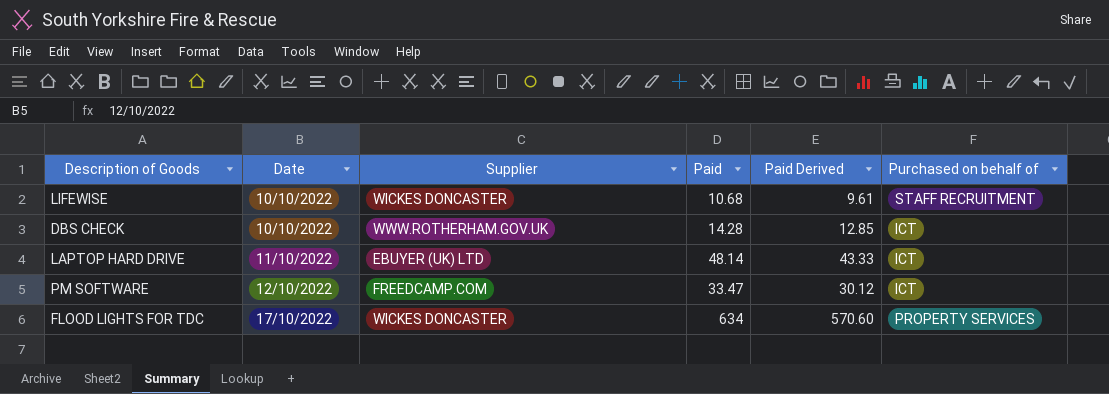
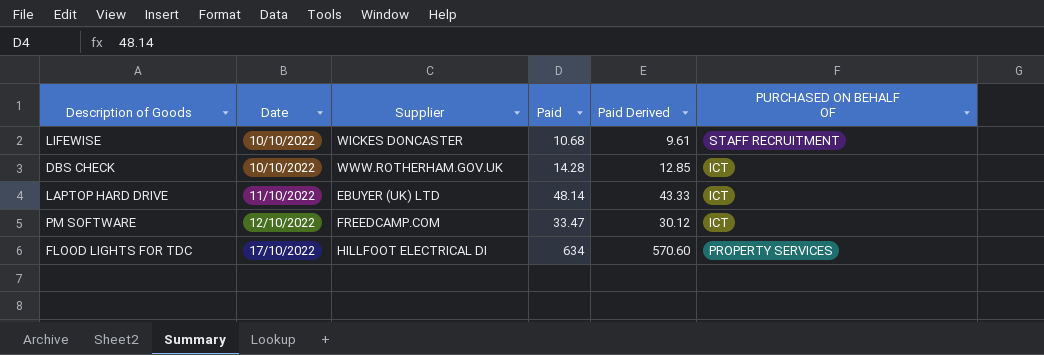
column name: Purchased on behalf of -> PURCHASED ON BEHALF OF
FLOOD LIGHTS FOR TDC | Supplier: WICKES DONCASTER -> HILLFOOT ELECTRICAL DI

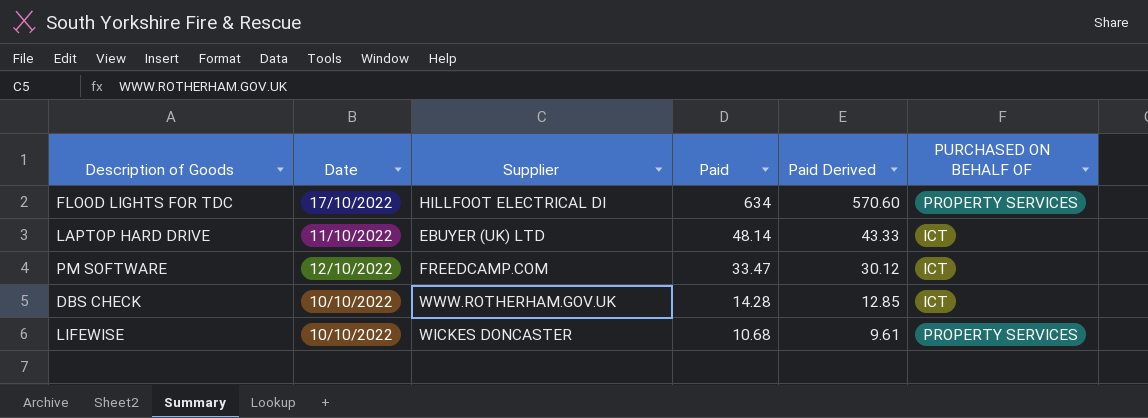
row order: Date ascending -> Paid descending
LIFEWISE | PURCHASED ON BEHALF OF: STAFF RECRUITMENT -> PROPERTY SERVICES

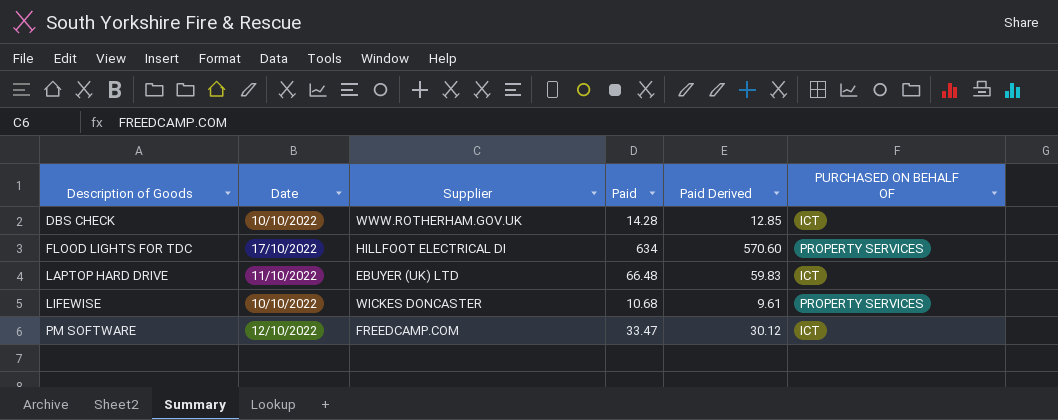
row order: Paid descending -> Description of Goods ascending
LAPTOP HARD DRIVE | Paid: 48.14 -> 66.48
LAPTOP HARD DRIVE | Paid Derived: 43.33 -> 59.83

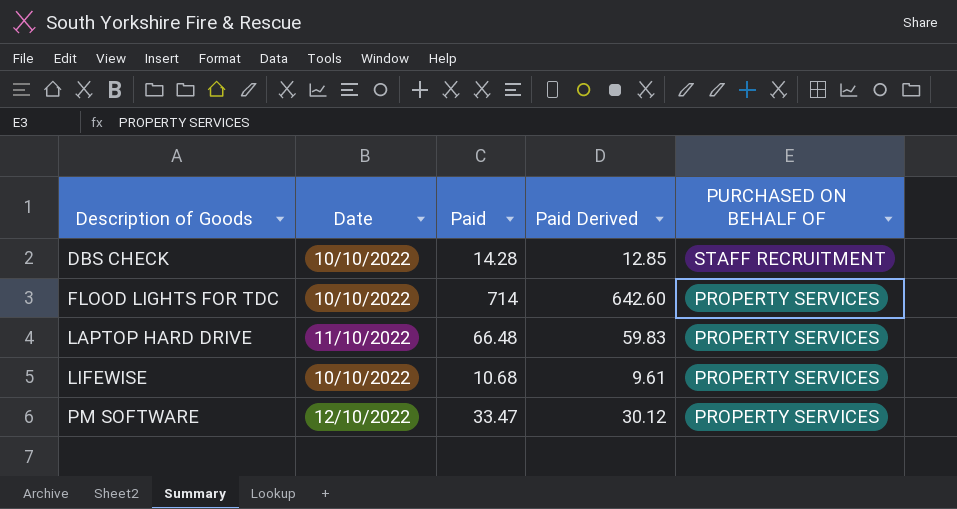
column Supplier | position: 3 -> none
DBS CHECK | PURCHASED ON BEHALF OF: ICT -> STAFF RECRUITMENT
FLOOD LIGHTS FOR TDC | Date: 17/10/2022 -> 10/10/2022
FLOOD LIGHTS FOR TDC | Paid: 634 -> 714
FLOOD LIGHTS FOR TDC | Paid Derived: 570.60 -> 642.60
LAPTOP HARD DRIVE | PURCHASED ON BEHALF OF: ICT -> PROPERTY SERVICES
PM SOFTWARE | PURCHASED ON BEHALF OF: ICT -> PROPERTY SERVICES

